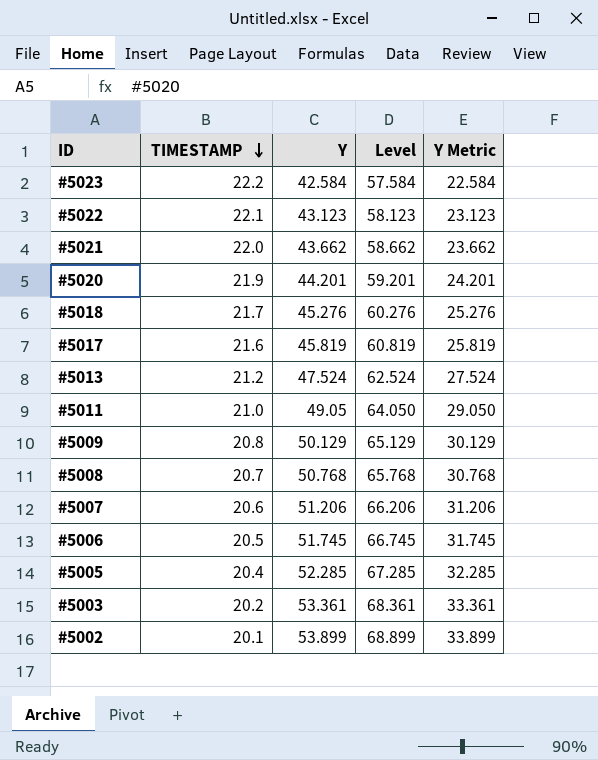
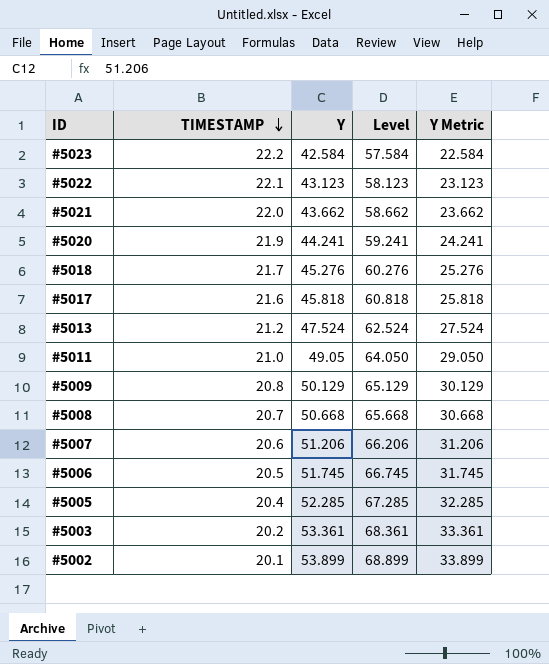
#5020 | Y: 44.201 -> 44.241
#5020 | Level: 59.201 -> 59.241
#5020 | Y Metric: 24.201 -> 24.241
#5017 | Y: 45.819 -> 45.818
#5017 | Level: 60.819 -> 60.818
#5017 | Y Metric: 25.819 -> 25.818
#5008 | Y: 50.768 -> 50.668
#5008 | Level: 65.768 -> 65.668
#5008 | Y Metric: 30.768 -> 30.668

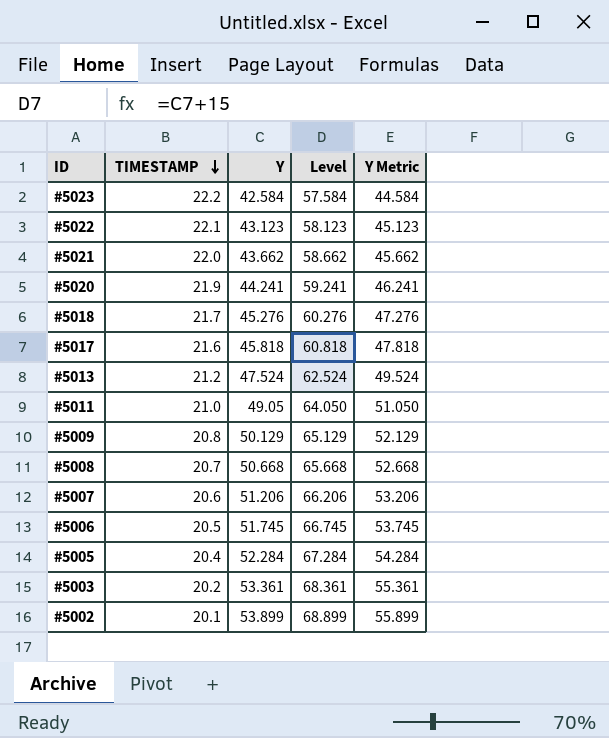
column Y Metric | formula: [Y] - 20 -> [Y] + 2
#5005 | Y: 52.285 -> 52.284
#5005 | Level: 67.285 -> 67.284

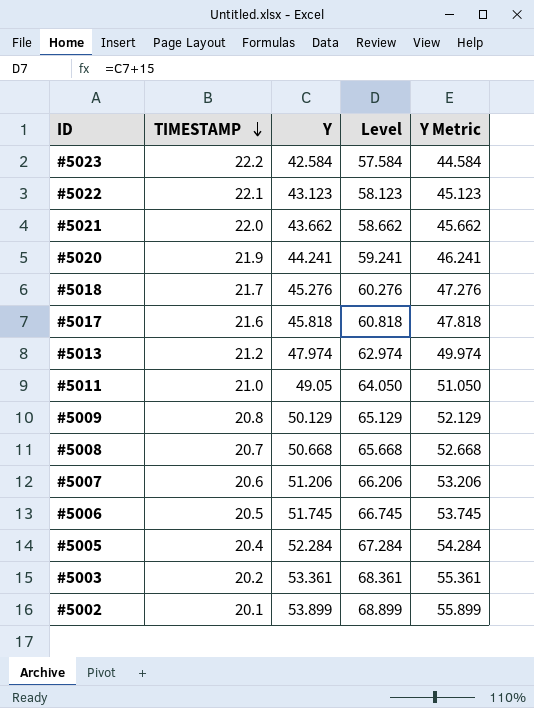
#5013 | Y: 47.524 -> 47.974
#5013 | Level: 62.524 -> 62.974
#5013 | Y Metric: 49.524 -> 49.974

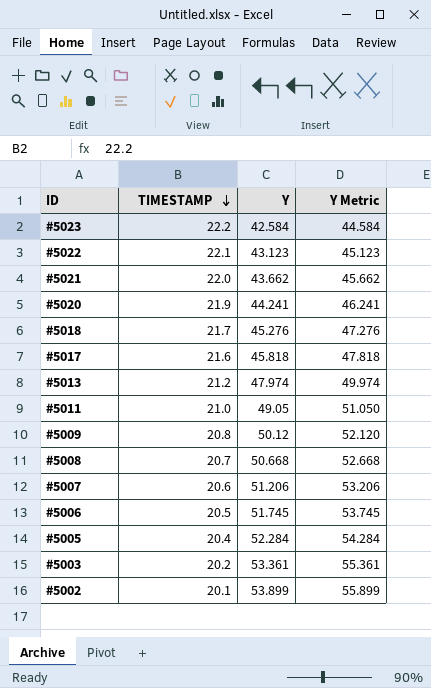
column Level | formula: [Y] + 15 -> none
#5009 | Y: 50.129 -> 50.12
#5009 | Y Metric: 52.129 -> 52.120

